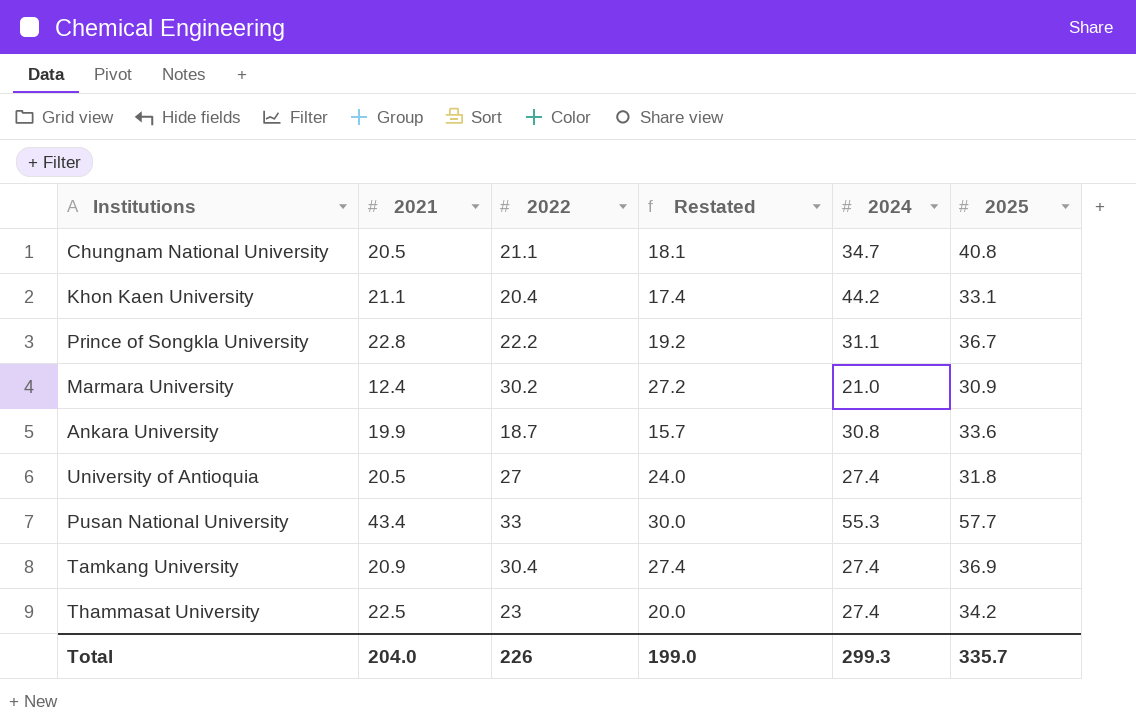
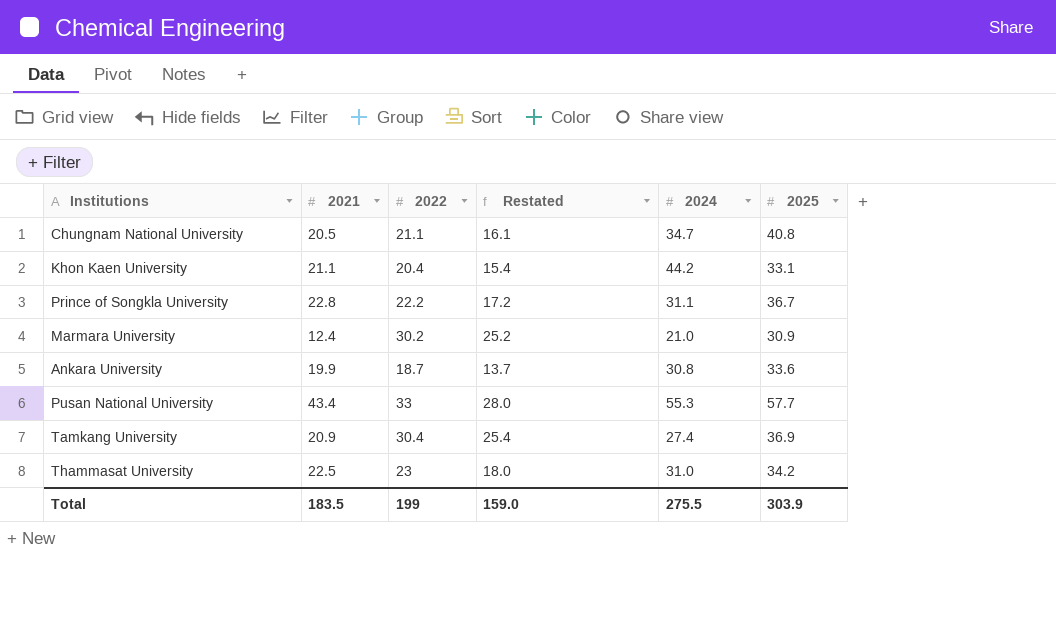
column Restated | formula: [2022] - 3 -> [2022] - 5
row University of Antioquia: 20.5 | 27 | 24.0 | 27.4 | 31.8 -> none
Thammasat University | 2024: 27.4 -> 31.0
Total | 2021: 204.0 -> 183.5
Total | 2022: 226 -> 199
Total | Restated: 199.0 -> 159.0
Total | 2024: 299.3 -> 275.5
Total | 2025: 335.7 -> 303.9

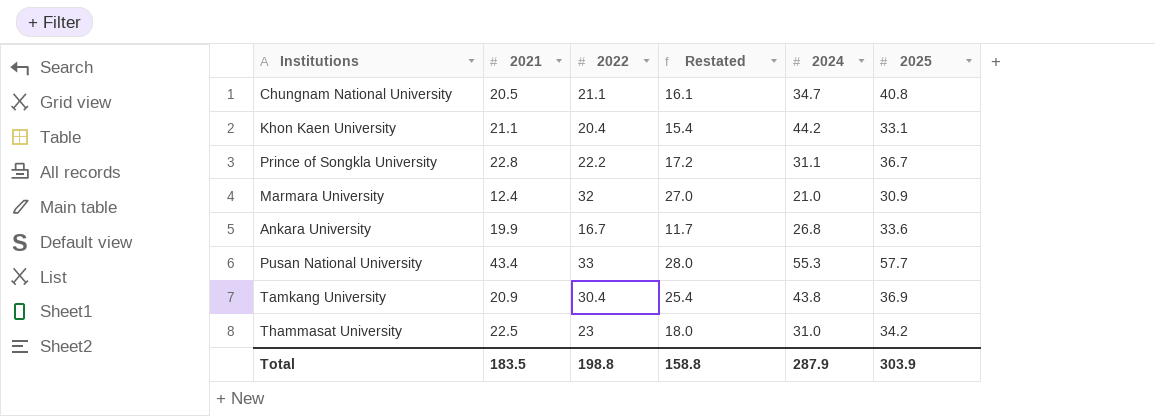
Marmara University | 2022: 30.2 -> 32
Marmara University | Restated: 25.2 -> 27.0
Ankara University | 2022: 18.7 -> 16.7
Ankara University | Restated: 13.7 -> 11.7
Ankara University | 2024: 30.8 -> 26.8
Tamkang University | 2024: 27.4 -> 43.8
Total | 2022: 199 -> 198.8
Total | Restated: 159.0 -> 158.8
Total | 2024: 275.5 -> 287.9

